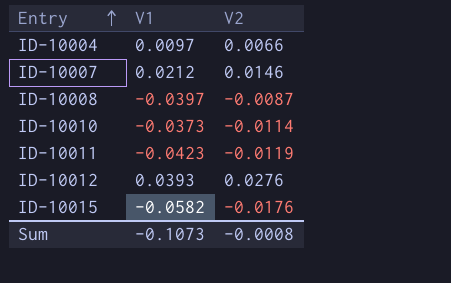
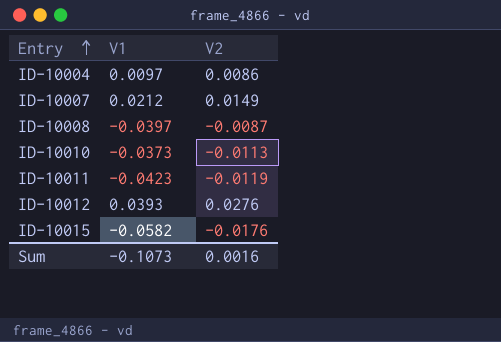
ID-10004 | V2: 0.0066 -> 0.0086
ID-10007 | V2: 0.0146 -> 0.0149
ID-10010 | V2: -0.0114 -> -0.0113
Sum | V2: -0.0008 -> 0.0016

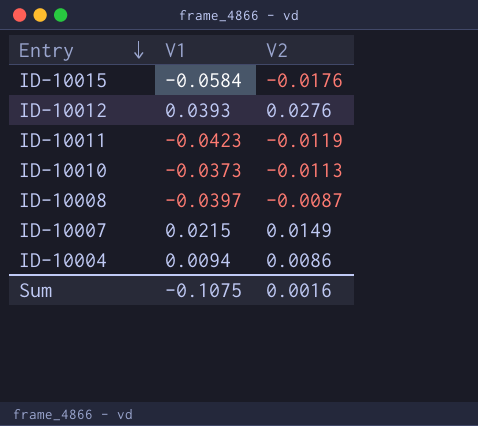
row order: Entry ascending -> Entry descending
ID-10015 | V1: -0.0582 -> -0.0584
ID-10007 | V1: 0.0212 -> 0.0215
ID-10004 | V1: 0.0097 -> 0.0094
Sum | V1: -0.1073 -> -0.1075

